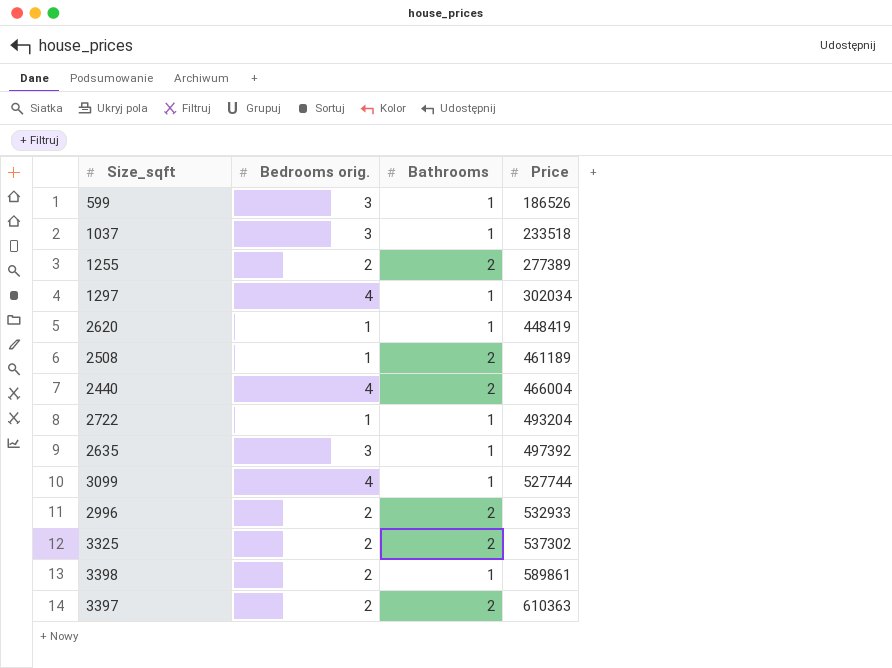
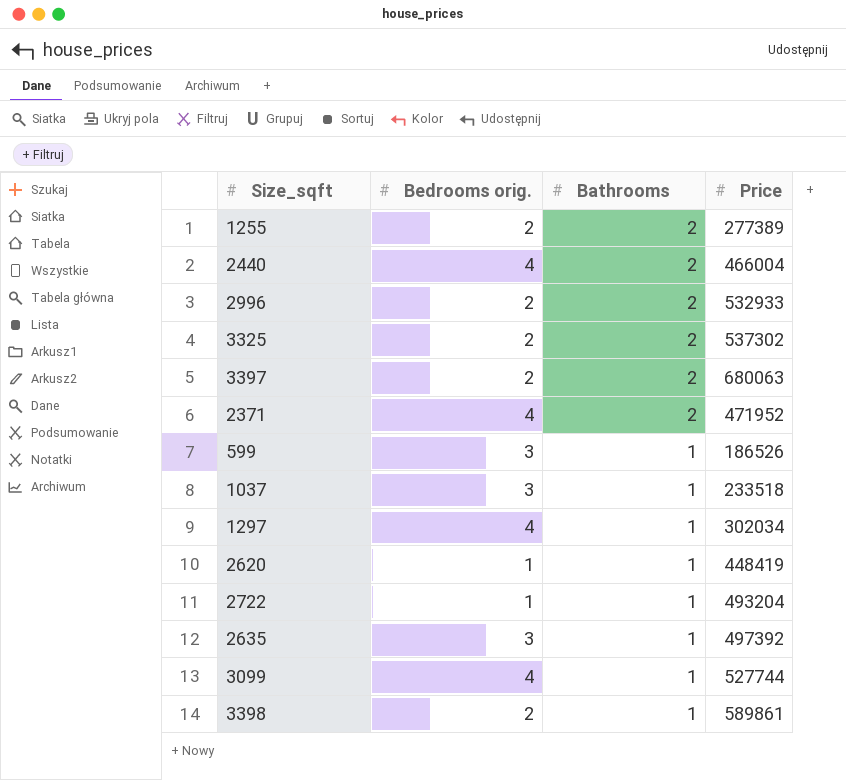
row order: Price ascending -> Bathrooms descending
row 2508: 1 | 2 | 461189 -> none
3397 | Price: 610363 -> 680063
row 2371: none -> 4 | 2 | 471952

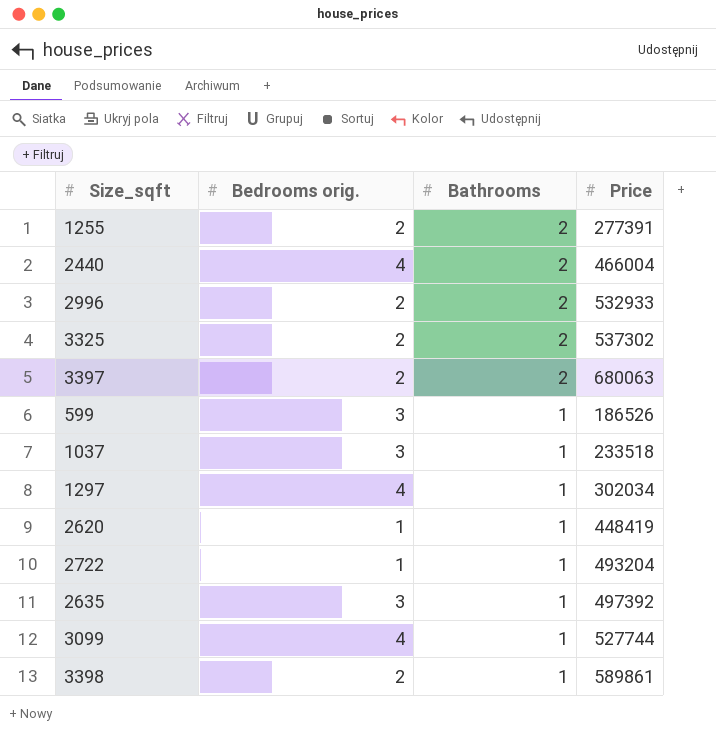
row 2371: 4 | 2 | 471952 -> none
1255 | Price: 277389 -> 277391

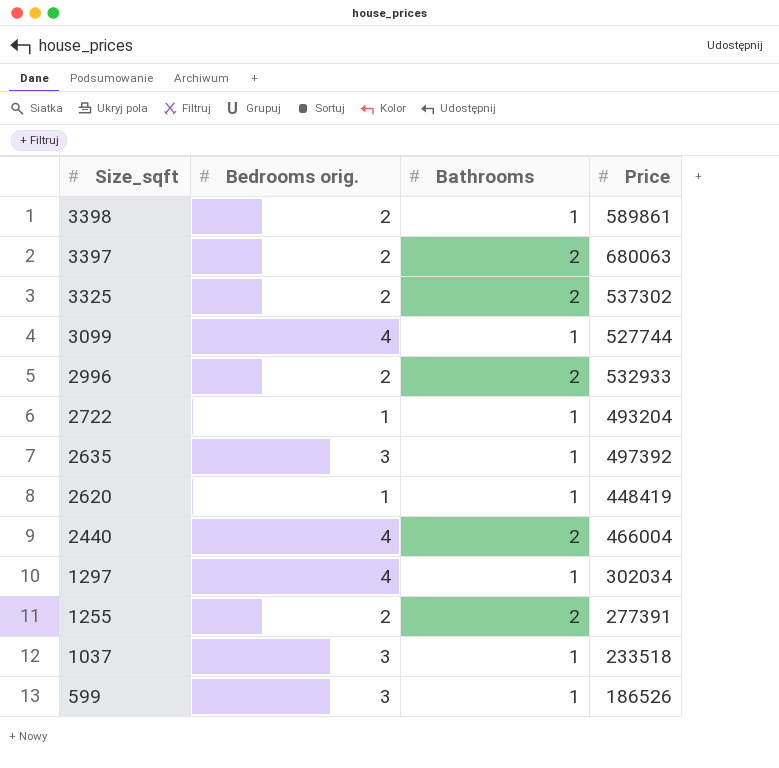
row order: Bathrooms descending -> Size_sqft descending

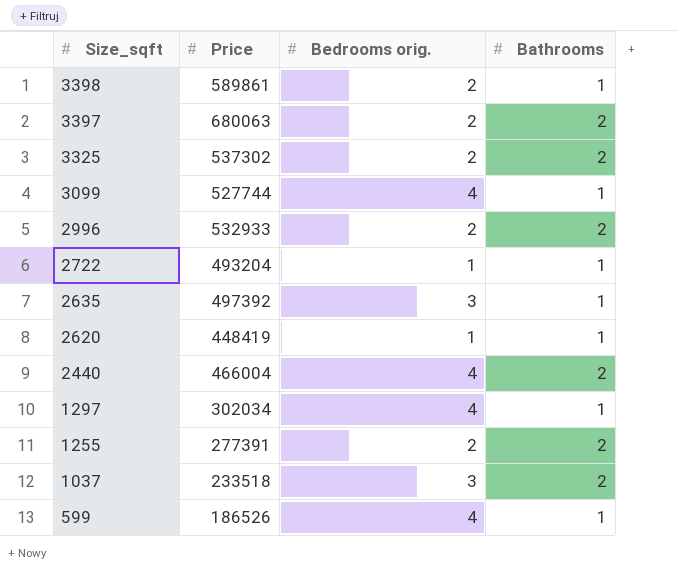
column Price | position: 4 -> 2
1037 | Bathrooms: 1 -> 2
599 | Bedrooms orig.: 3 -> 4

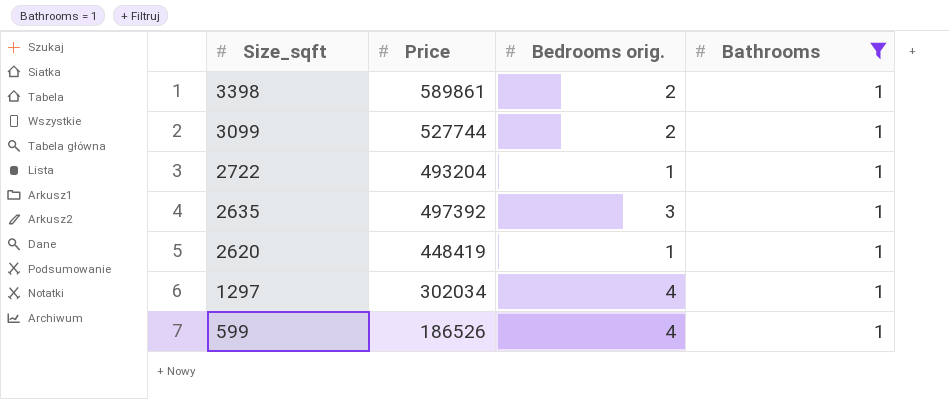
filter: none -> Bathrooms = 1
3099 | Bedrooms orig.: 4 -> 2

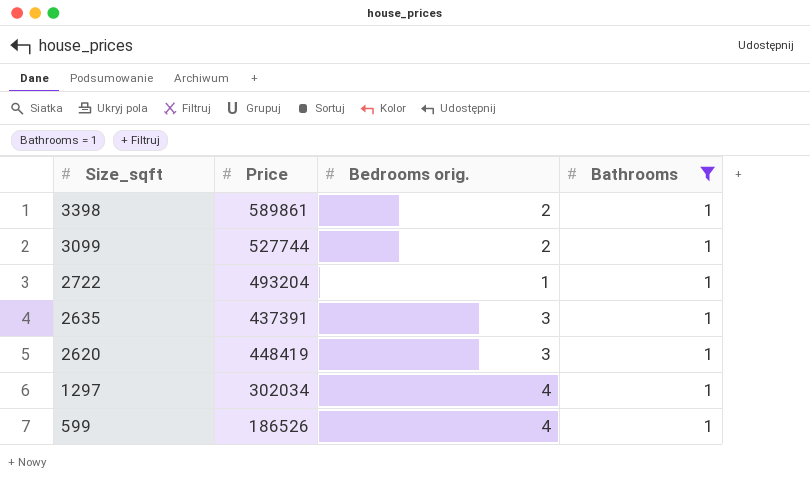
2635 | Price: 497392 -> 437391
2620 | Bedrooms orig.: 1 -> 3

